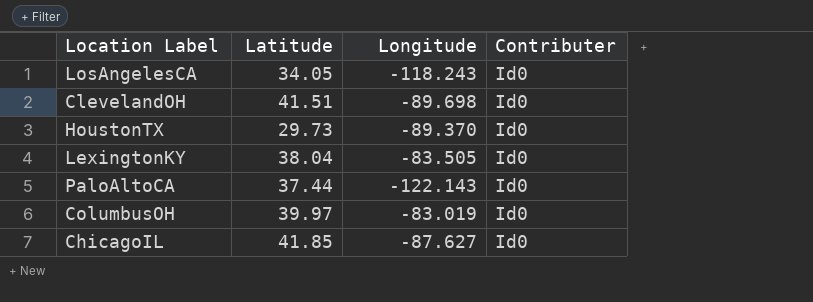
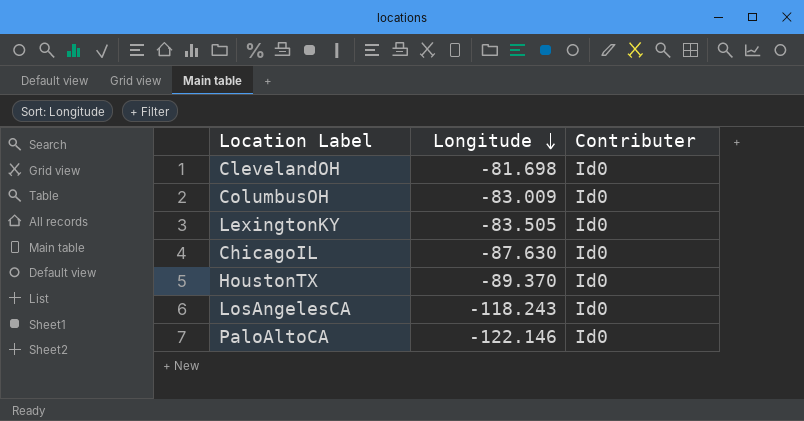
row order: none -> Longitude descending
column Latitude | position: 2 -> none
ClevelandOH | Longitude: -89.698 -> -81.698
ColumbusOH | Longitude: -83.019 -> -83.009
ChicagoIL | Longitude: -87.627 -> -87.630
PaloAltoCA | Longitude: -122.143 -> -122.146

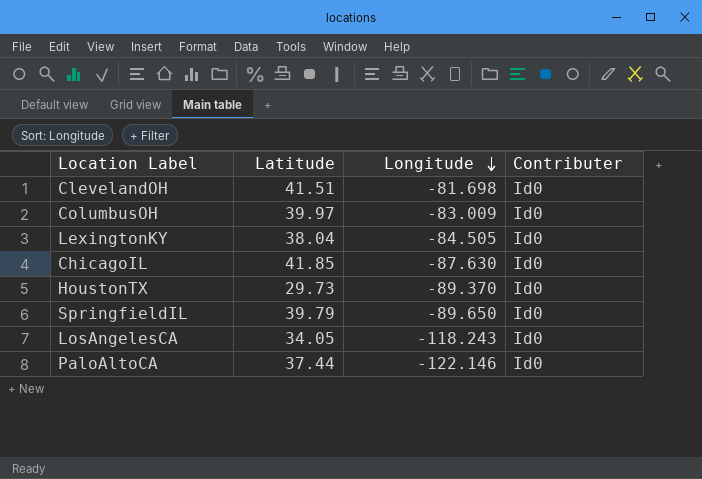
column Latitude | position: none -> 2
LexingtonKY | Longitude: -83.505 -> -84.505
row SpringfieldIL: none -> 39.79 | -89.650 | Id0

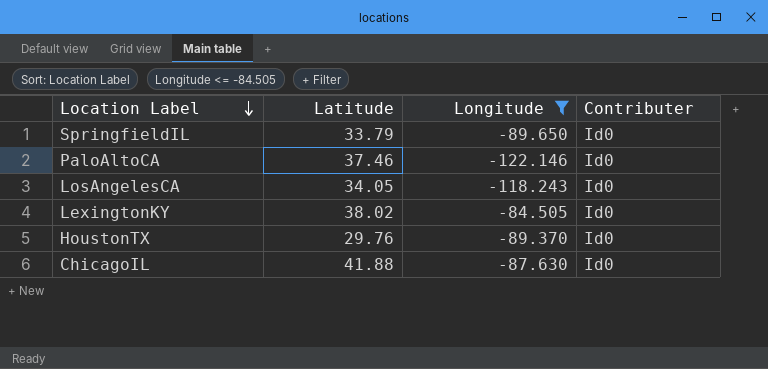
filter: none -> Longitude <= -84.505
row order: Longitude descending -> Location Label descending
SpringfieldIL | Latitude: 39.79 -> 33.79
PaloAltoCA | Latitude: 37.44 -> 37.46
LexingtonKY | Latitude: 38.04 -> 38.02
HoustonTX | Latitude: 29.73 -> 29.76
ChicagoIL | Latitude: 41.85 -> 41.88

